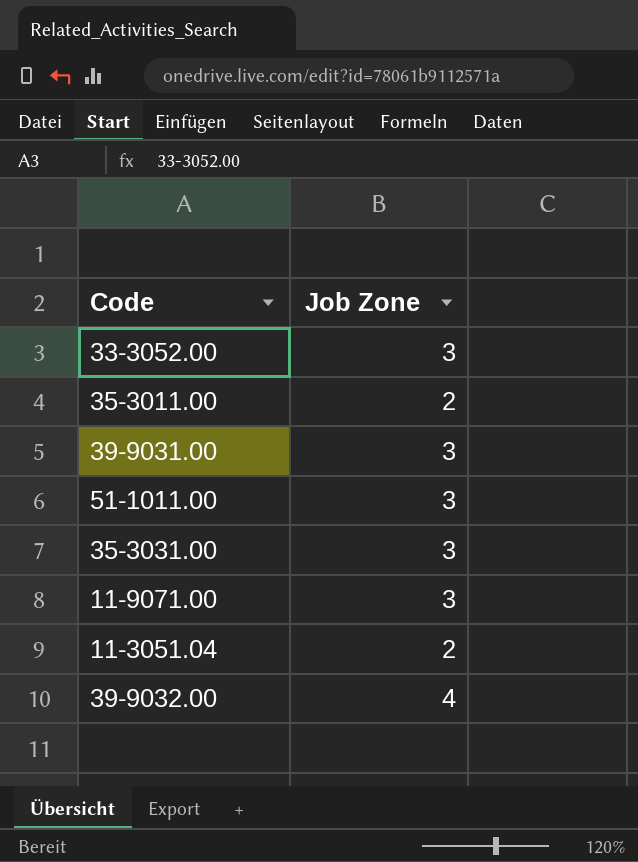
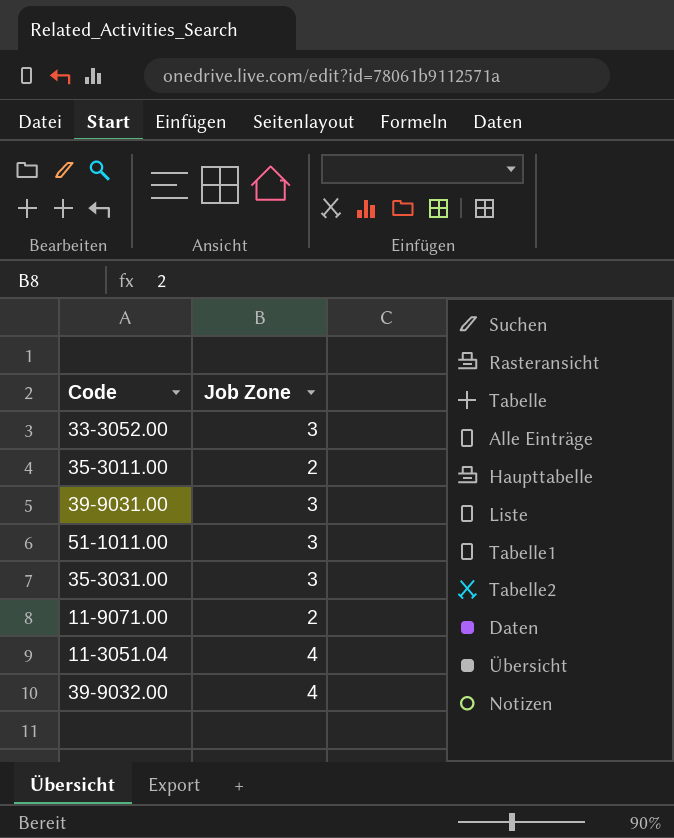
11-9071.00 | Job Zone: 3 -> 2
11-3051.04 | Job Zone: 2 -> 4

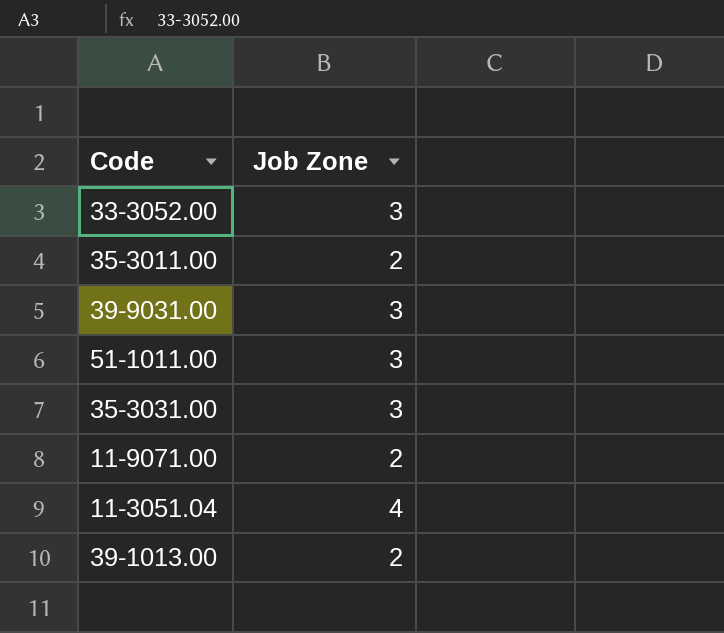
row 39-9032.00: 4 -> none
row 39-1013.00: none -> 2

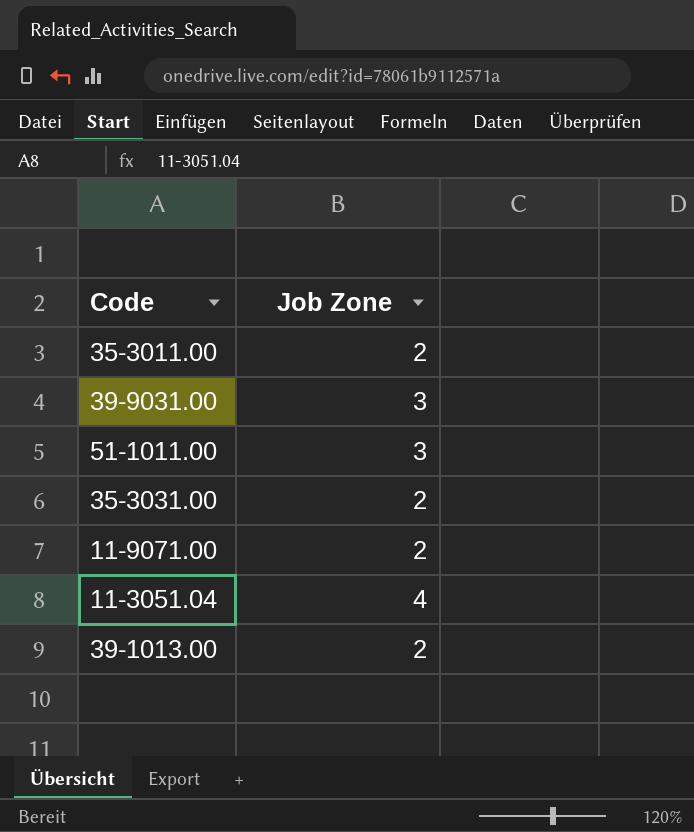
row 33-3052.00: 3 -> none
35-3031.00 | Job Zone: 3 -> 2

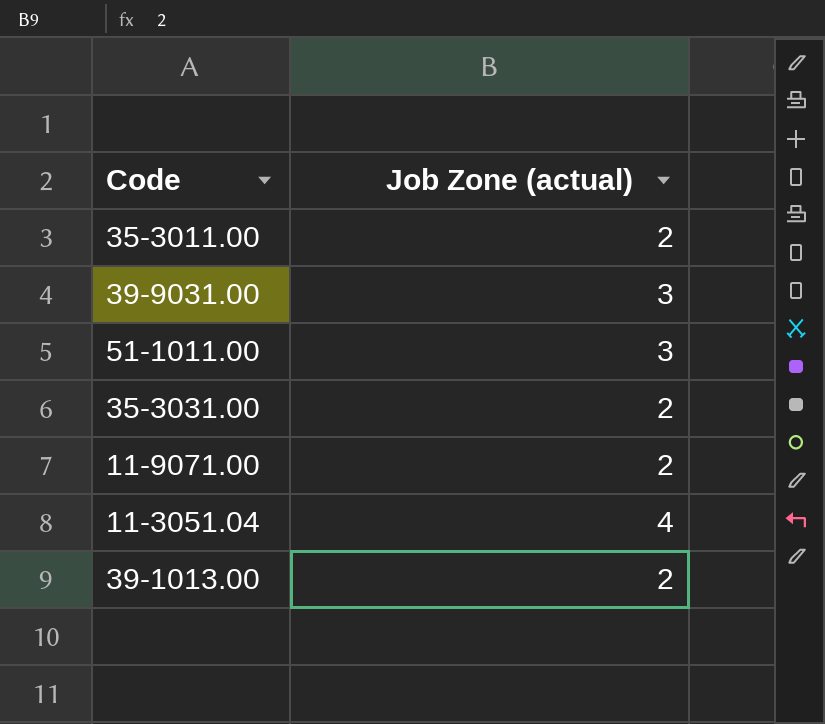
column name: Job Zone -> Job Zone (actual)

